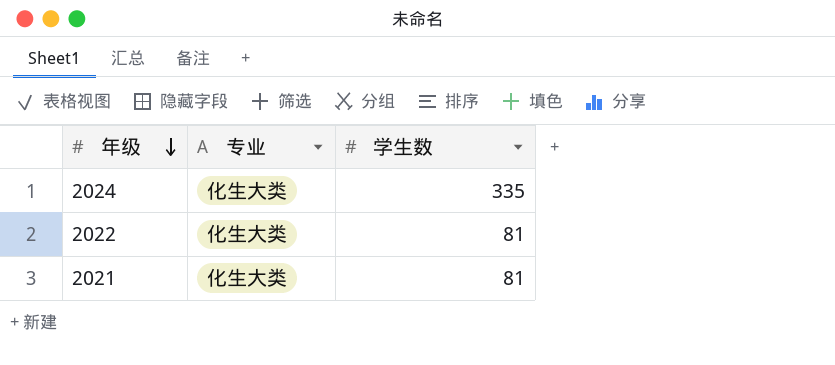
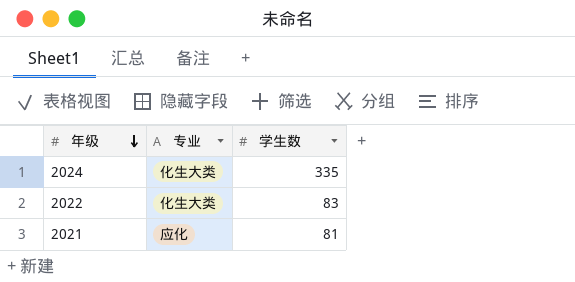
2022 | 学生数: 81 -> 83
2021 | 专业: 化生大类 -> 应化

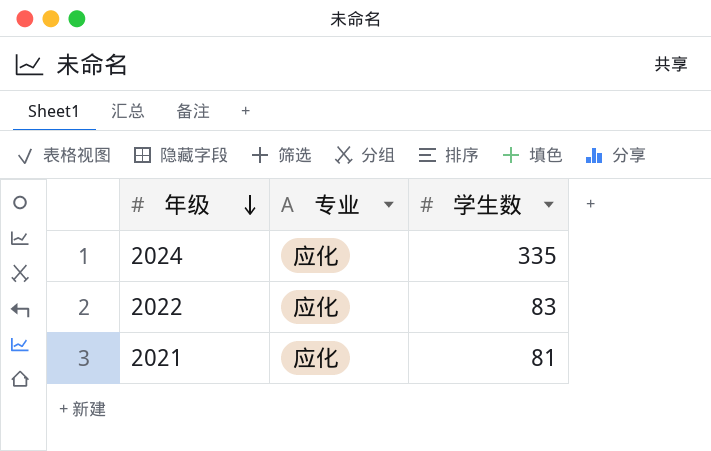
2024 | 专业: 化生大类 -> 应化
2022 | 专业: 化生大类 -> 应化

